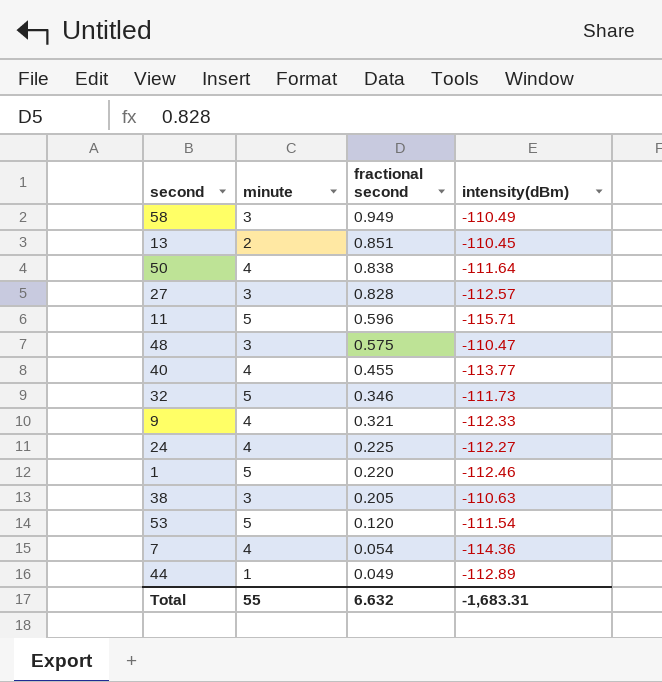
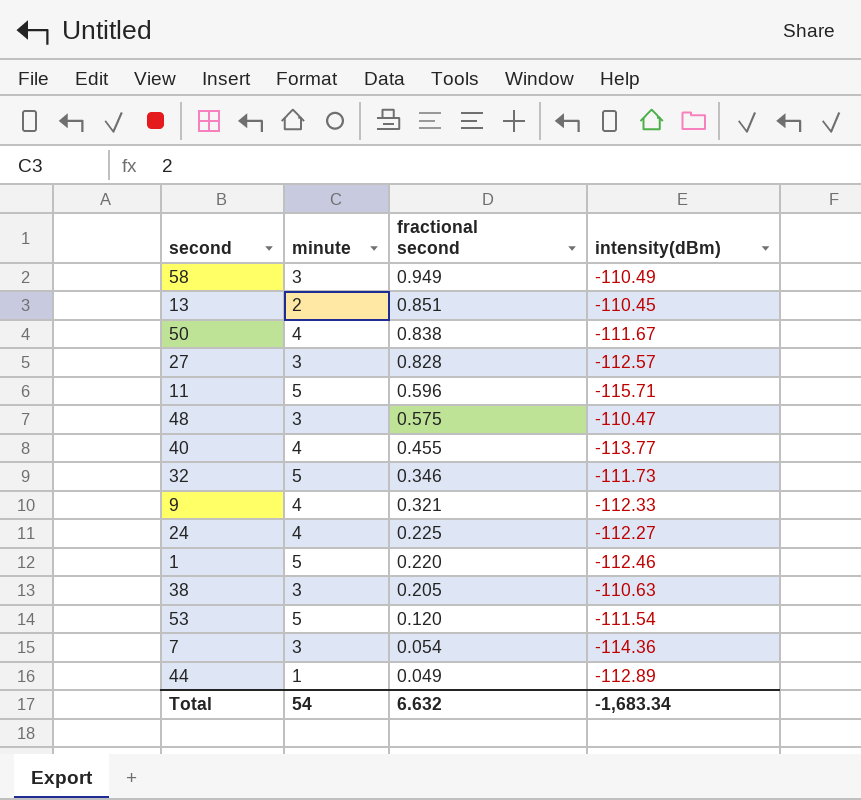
50 | intensity(dBm): -111.64 -> -111.67
7 | minute: 4 -> 3
Total | minute: 55 -> 54
Total | intensity(dBm): -1,683.31 -> -1,683.34

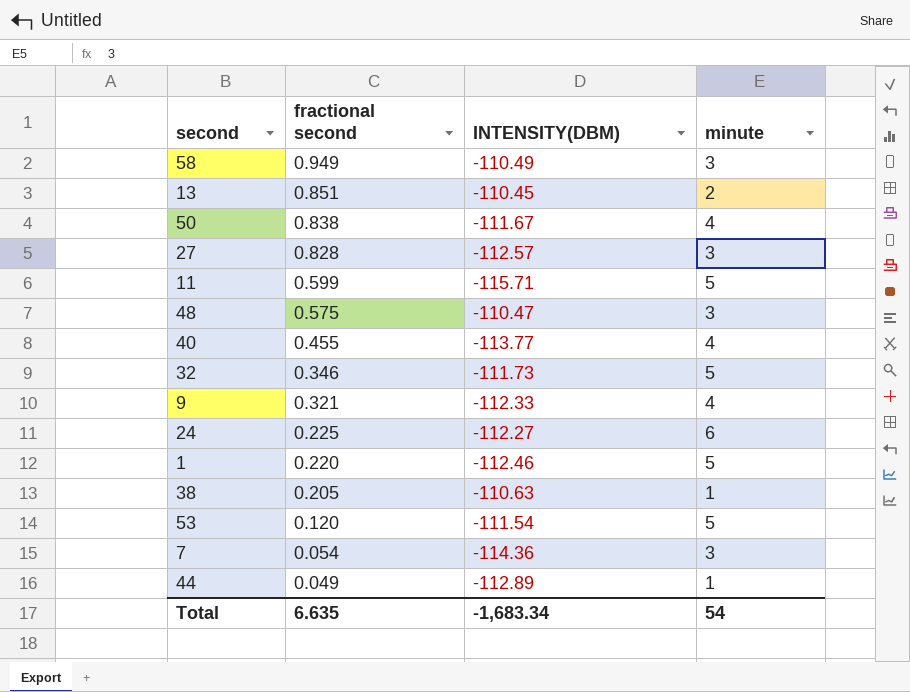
column name: intensity(dBm) -> INTENSITY(DBM)
column minute | position: 2 -> 4
11 | fractional second: 0.596 -> 0.599
24 | minute: 4 -> 6
38 | minute: 3 -> 1
Total | fractional second: 6.632 -> 6.635

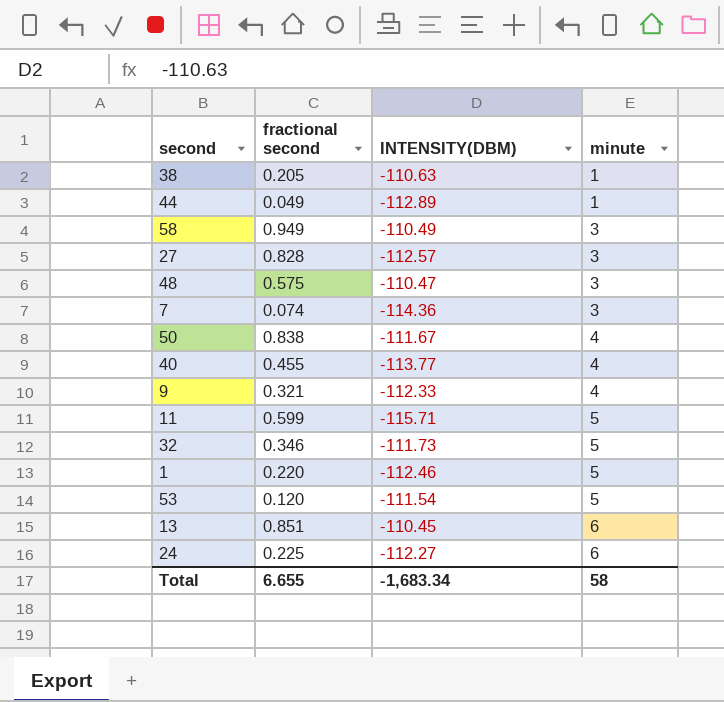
row order: fractional second descending -> minute ascending
7 | fractional second: 0.054 -> 0.074
13 | minute: 2 -> 6
Total | fractional second: 6.635 -> 6.655
Total | minute: 54 -> 58

